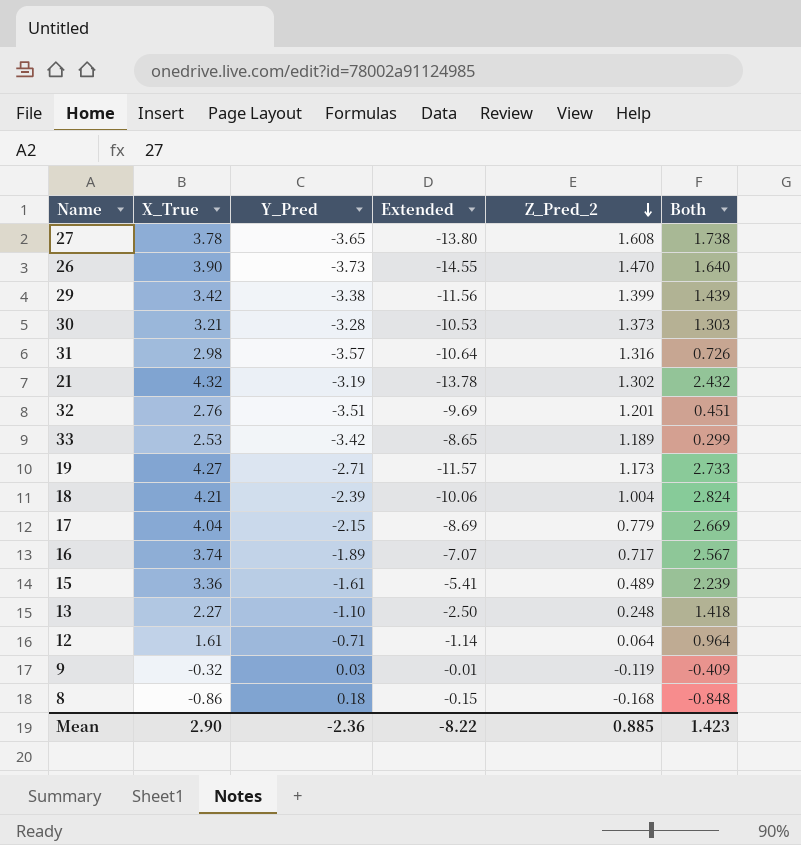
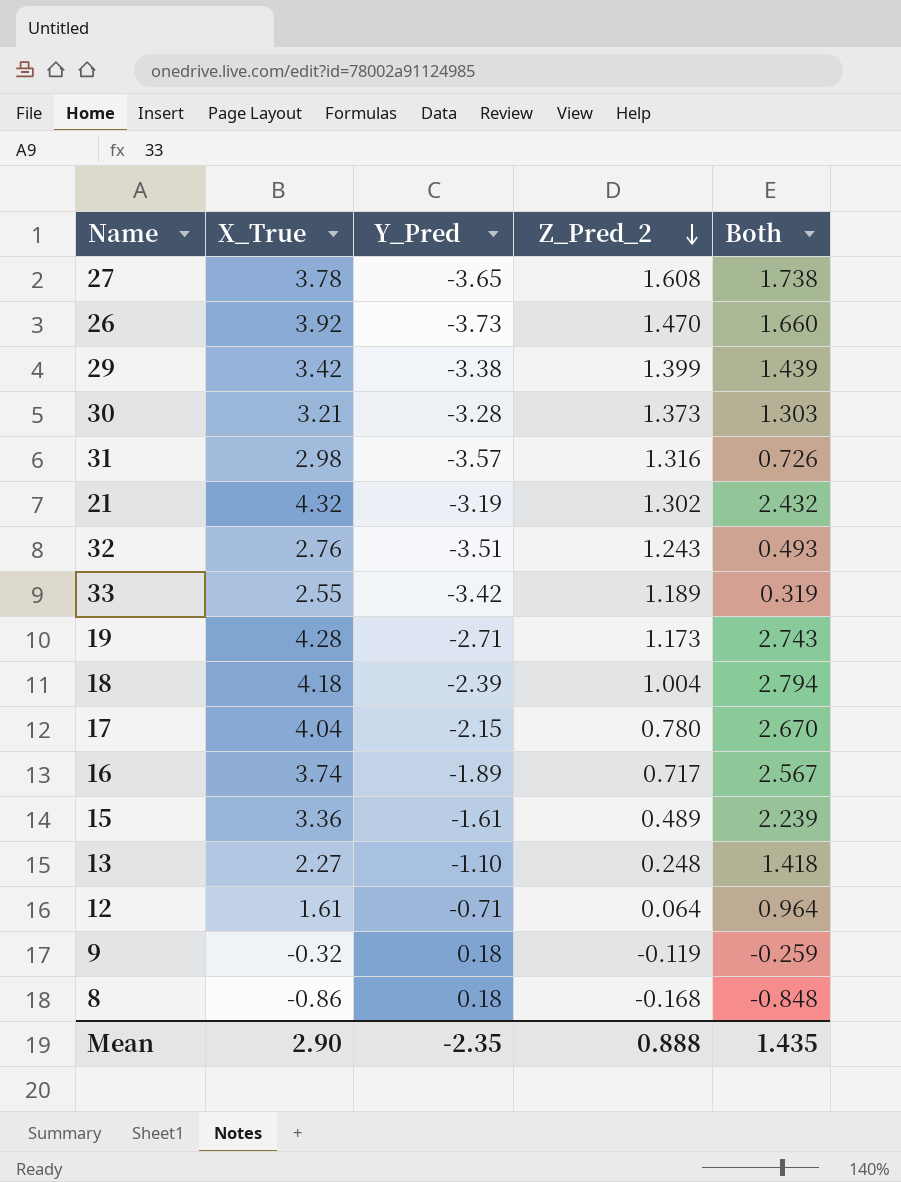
column Extended | formula: [X_True] * [Y_Pred] -> none
26 | X_True: 3.90 -> 3.92
26 | Both: 1.640 -> 1.660
32 | Z_Pred_2: 1.201 -> 1.243
32 | Both: 0.451 -> 0.493
33 | X_True: 2.53 -> 2.55
33 | Both: 0.299 -> 0.319
19 | X_True: 4.27 -> 4.28
19 | Both: 2.733 -> 2.743
18 | X_True: 4.21 -> 4.18
18 | Both: 2.824 -> 2.794
17 | Z_Pred_2: 0.779 -> 0.780
17 | Both: 2.669 -> 2.670
9 | Y_Pred: 0.03 -> 0.18
9 | Both: -0.409 -> -0.259
Mean | Y_Pred: -2.36 -> -2.35
Mean | Z_Pred_2: 0.885 -> 0.888
Mean | Both: 1.423 -> 1.435

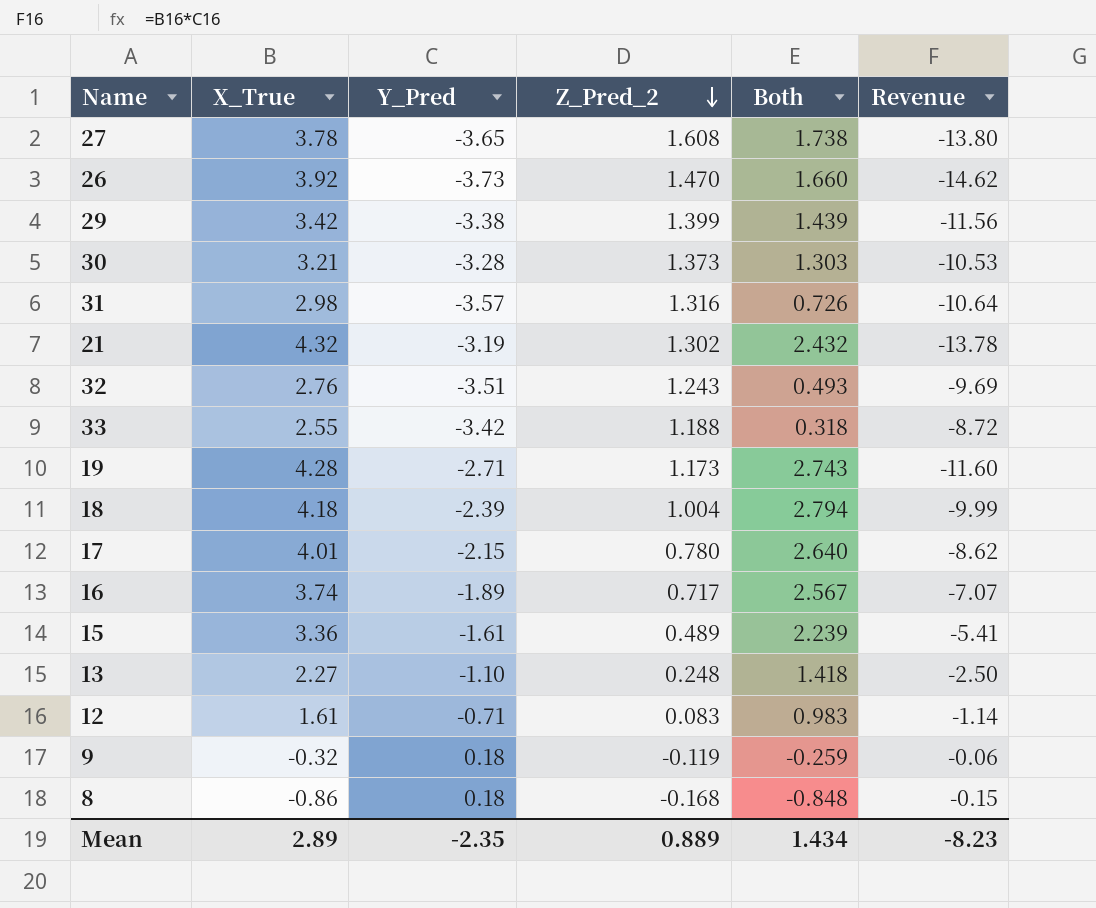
column Revenue | formula: none -> [X_True] * [Y_Pred]
33 | Z_Pred_2: 1.189 -> 1.188
33 | Both: 0.319 -> 0.318
17 | X_True: 4.04 -> 4.01
17 | Both: 2.670 -> 2.640
12 | Z_Pred_2: 0.064 -> 0.083
12 | Both: 0.964 -> 0.983
Mean | X_True: 2.90 -> 2.89
Mean | Z_Pred_2: 0.888 -> 0.889
Mean | Both: 1.435 -> 1.434

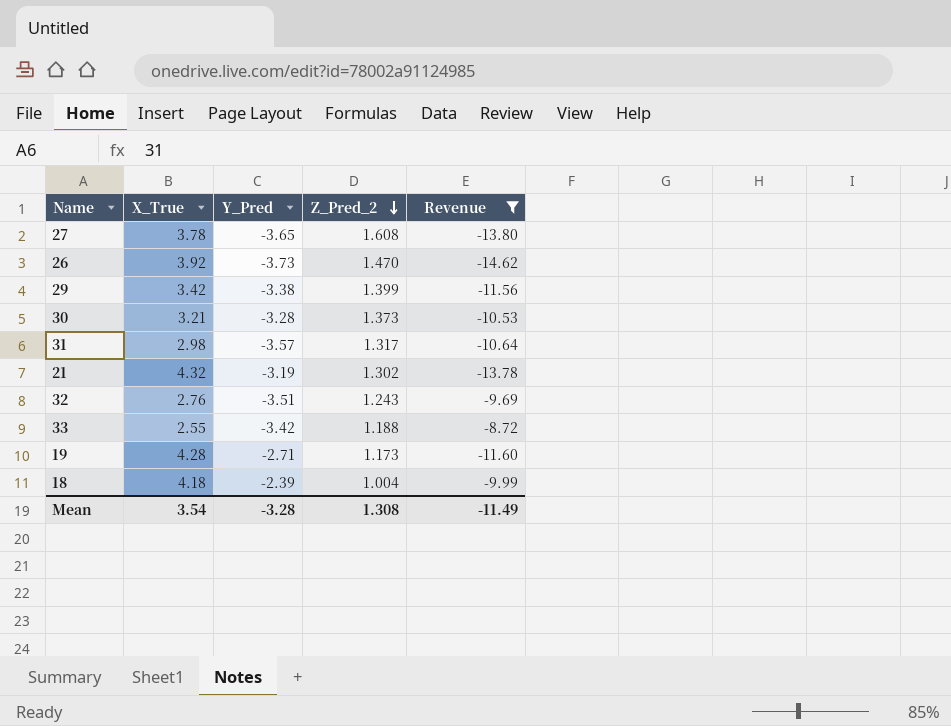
filter: none -> Revenue <= -8.72
column Both | formula: [X_True] + [Y_Pred] + [Z_Pred_2] -> none
31 | Z_Pred_2: 1.316 -> 1.317
Mean | X_True: 2.89 -> 3.54
Mean | Y_Pred: -2.35 -> -3.28
Mean | Z_Pred_2: 0.889 -> 1.308
Mean | Revenue: -8.23 -> -11.49

